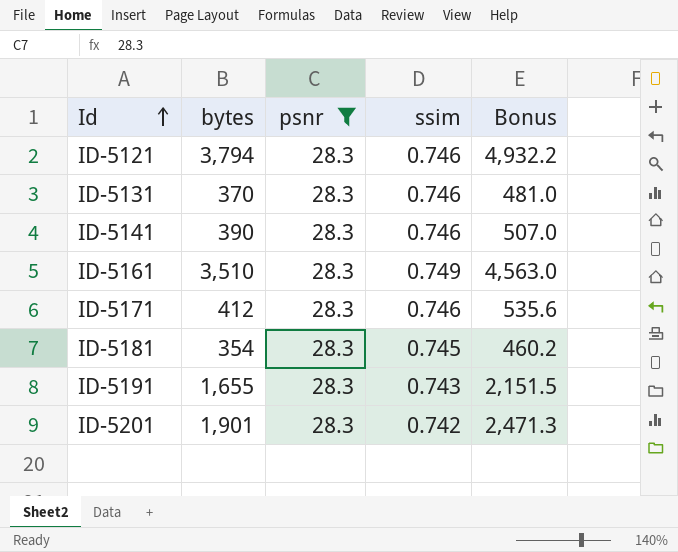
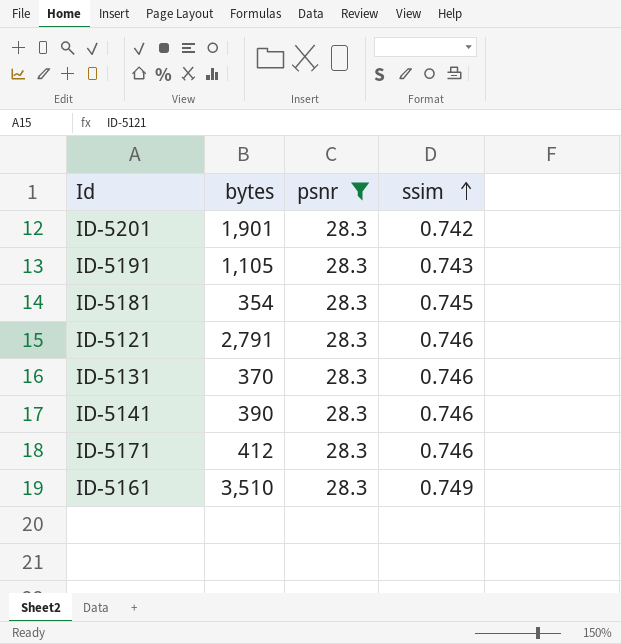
row order: Id ascending -> ssim ascending
column Bonus | formula: [bytes] * 1.3 -> none
ID-5191 | bytes: 1,655 -> 1,105
ID-5121 | bytes: 3,794 -> 2,791

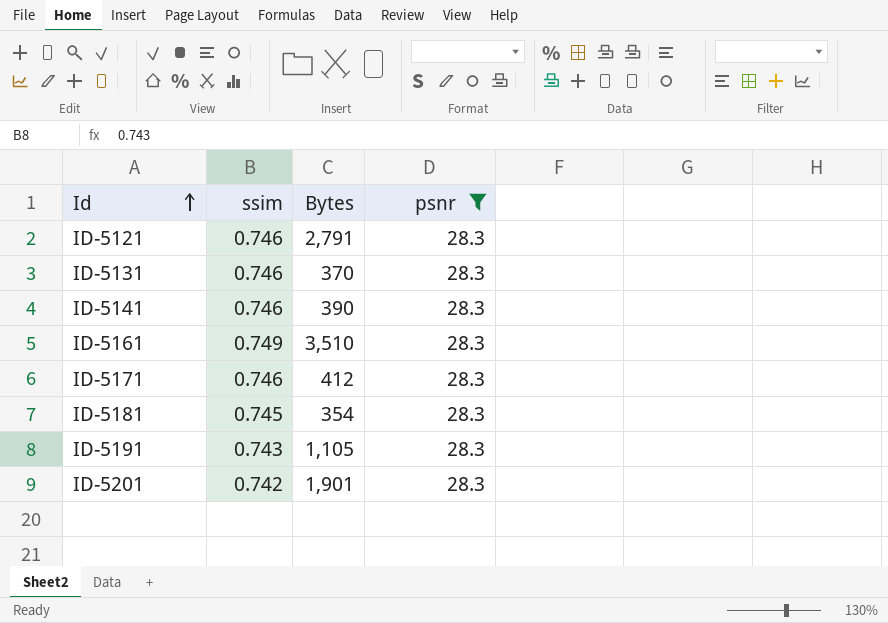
row order: ssim ascending -> Id ascending
column ssim | position: 4 -> 2
column name: bytes -> Bytes

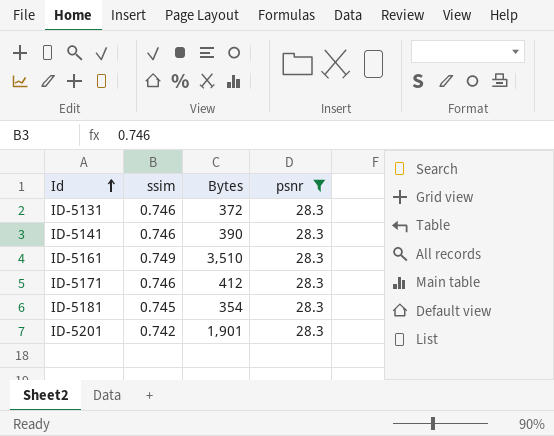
row ID-5121: 0.746 | 2,791 | 28.3 -> none
row ID-5191: 0.743 | 1,105 | 28.3 -> none
ID-5131 | Bytes: 370 -> 372

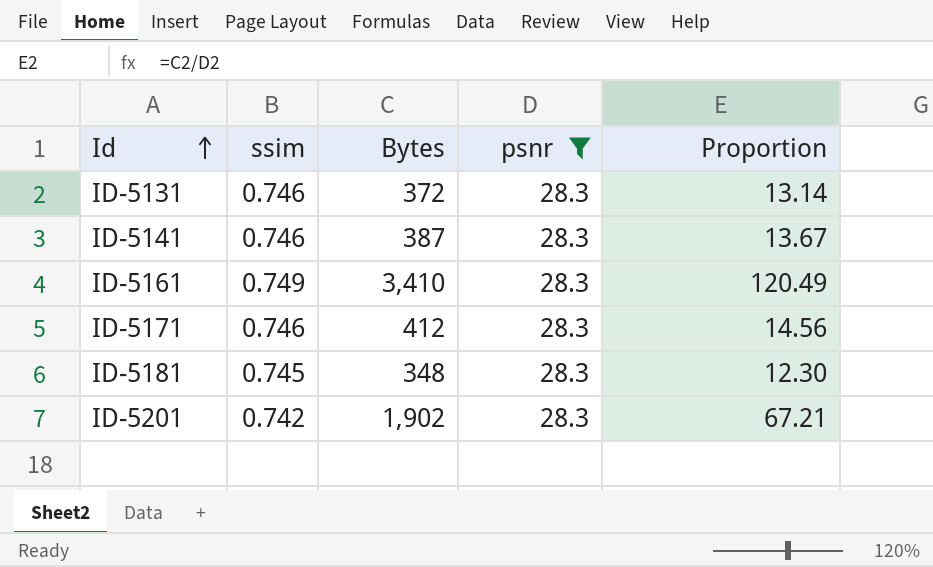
column Proportion | formula: none -> [Bytes] / [psnr]
ID-5141 | Bytes: 390 -> 387
ID-5161 | Bytes: 3,510 -> 3,410
ID-5181 | Bytes: 354 -> 348
ID-5201 | Bytes: 1,901 -> 1,902

